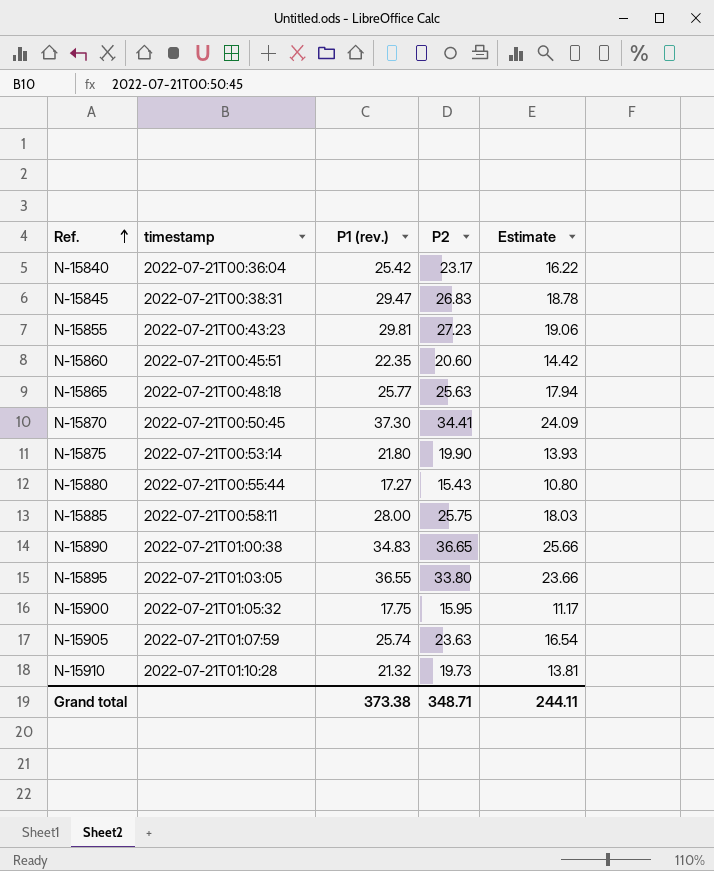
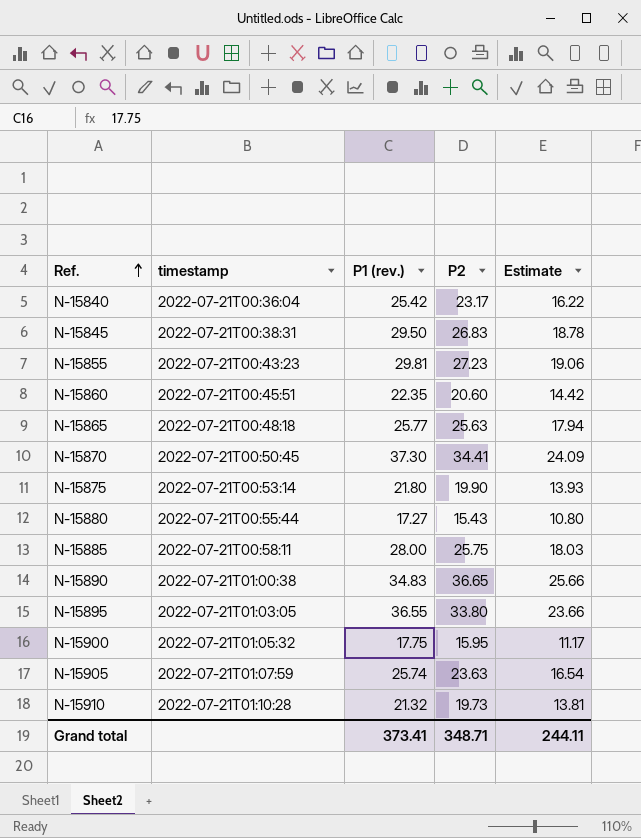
N-15845 | P1 (rev.): 29.47 -> 29.50
Grand total | P1 (rev.): 373.38 -> 373.41

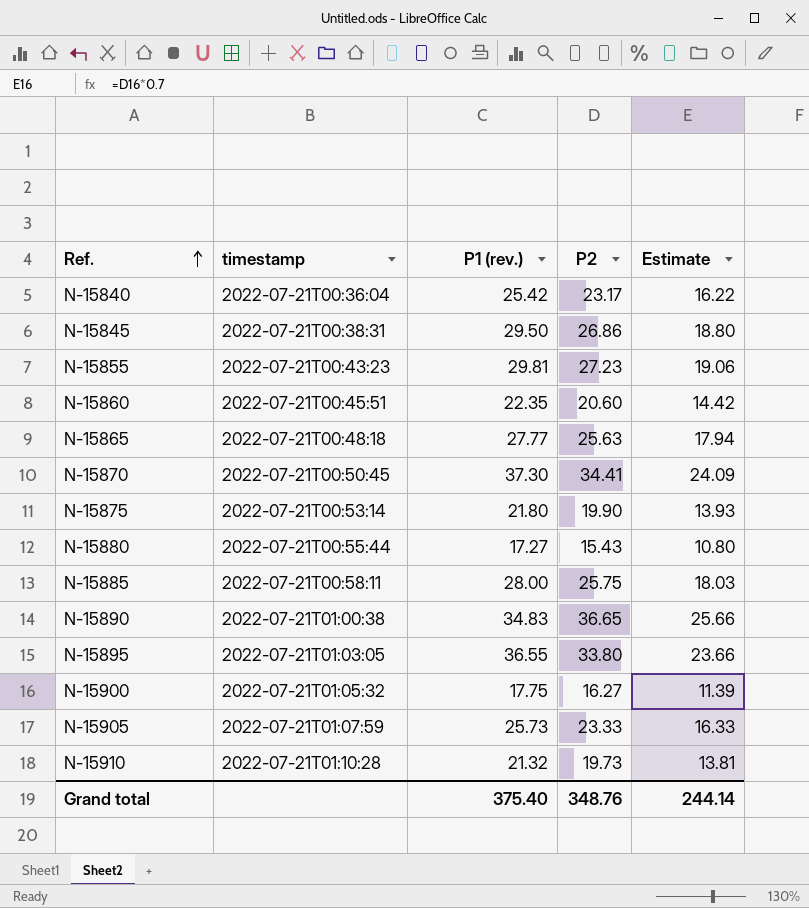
N-15845 | P2: 26.83 -> 26.86
N-15845 | Estimate: 18.78 -> 18.80
N-15865 | P1 (rev.): 25.77 -> 27.77
N-15900 | P2: 15.95 -> 16.27
N-15900 | Estimate: 11.17 -> 11.39
N-15905 | P1 (rev.): 25.74 -> 25.73
N-15905 | P2: 23.63 -> 23.33
N-15905 | Estimate: 16.54 -> 16.33
Grand total | P1 (rev.): 373.41 -> 375.40
Grand total | P2: 348.71 -> 348.76
Grand total | Estimate: 244.11 -> 244.14

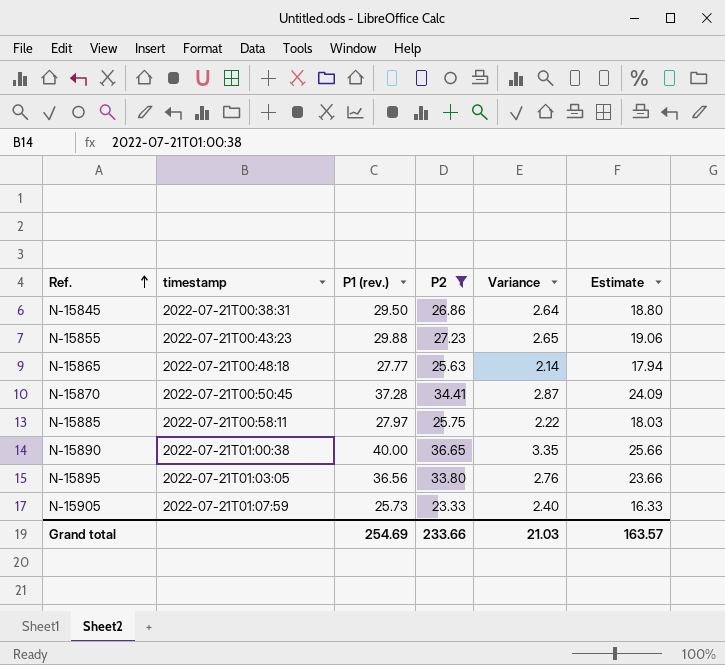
filter: none -> P2 >= 23.33
column Variance | formula: none -> [P1 (rev.)] - [P2]
N-15855 | P1 (rev.): 29.81 -> 29.88
N-15870 | P1 (rev.): 37.30 -> 37.28
N-15885 | P1 (rev.): 28.00 -> 27.97
N-15890 | P1 (rev.): 34.83 -> 40.00
N-15895 | P1 (rev.): 36.55 -> 36.56
Grand total | P1 (rev.): 375.40 -> 254.69
Grand total | P2: 348.76 -> 233.66
Grand total | Estimate: 244.14 -> 163.57

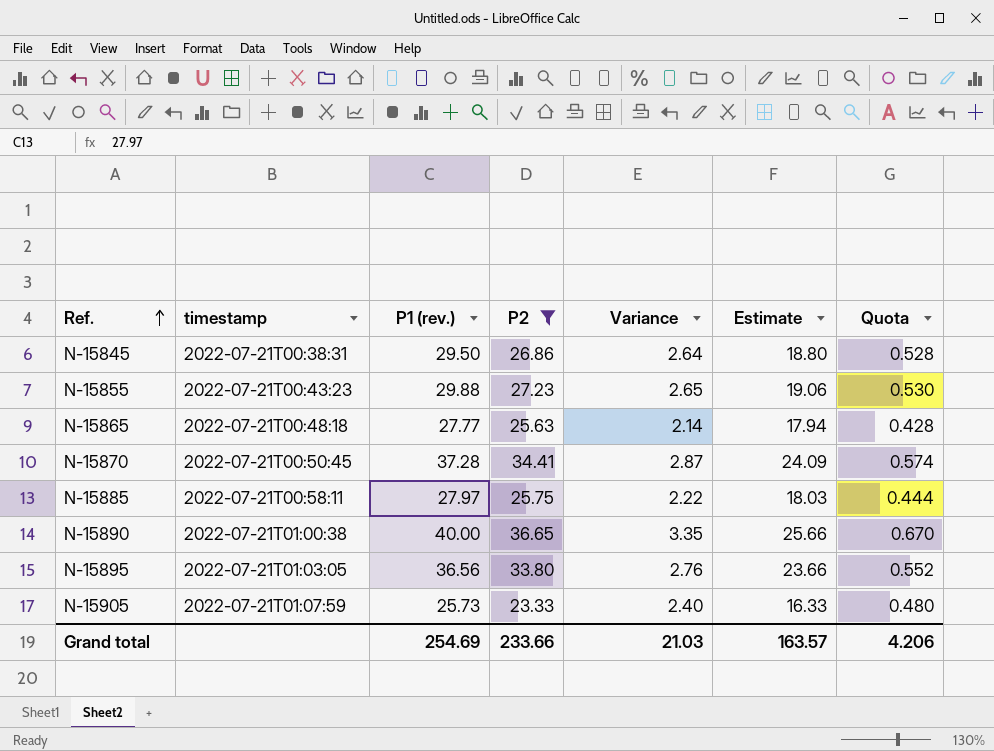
column Quota | formula: none -> [Variance] * 0.2

